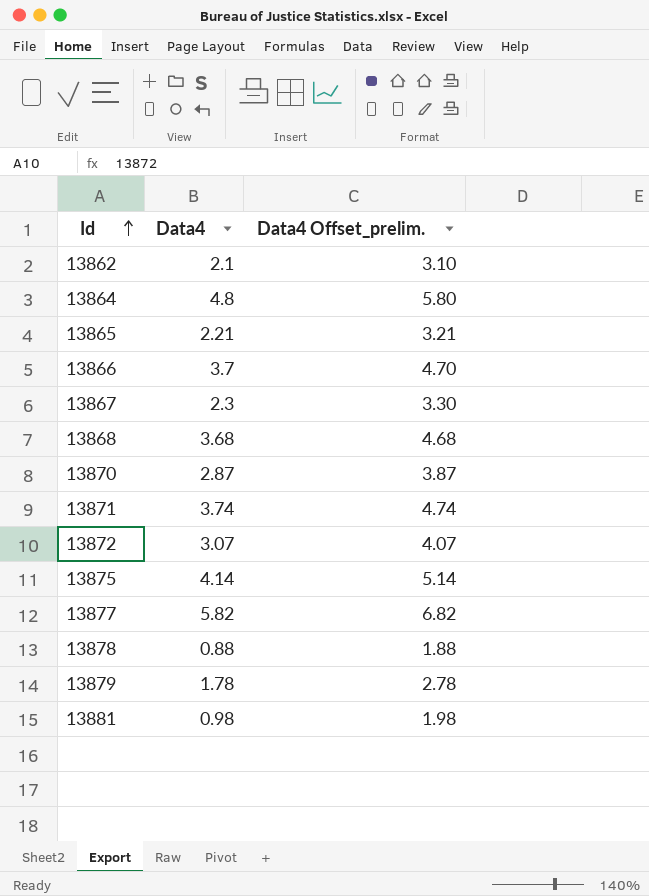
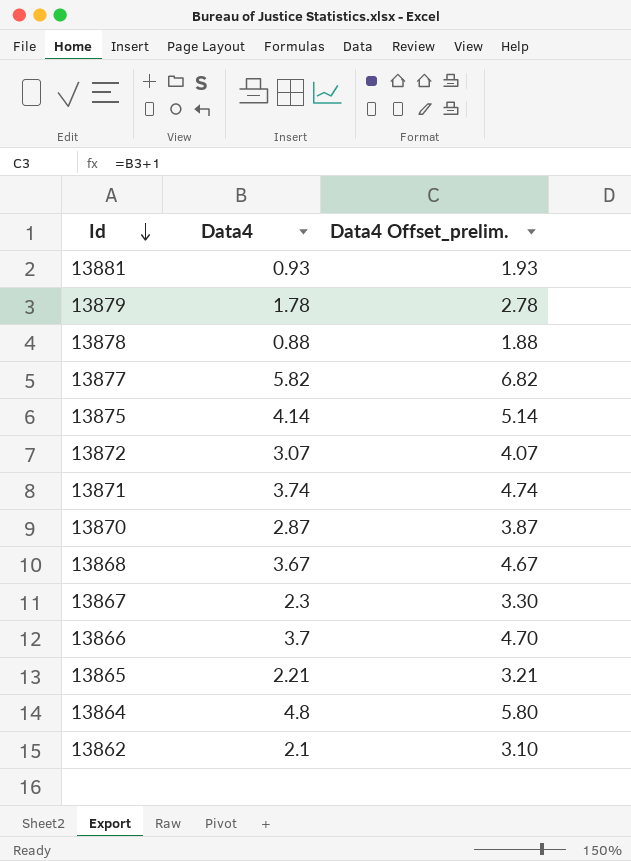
row order: Id ascending -> Id descending
13881 | Data4: 0.98 -> 0.93
13881 | Data4 Offset_prelim.: 1.98 -> 1.93
13868 | Data4: 3.68 -> 3.67
13868 | Data4 Offset_prelim.: 4.68 -> 4.67

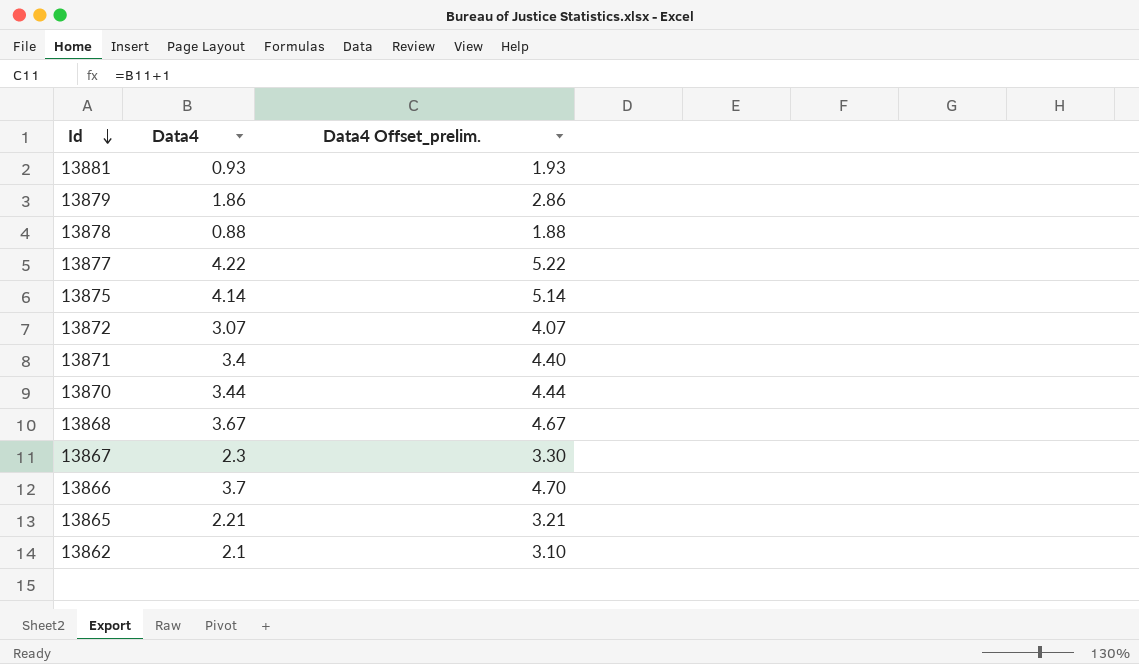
row 13864: 4.8 | 5.80 -> none
13879 | Data4: 1.78 -> 1.86
13879 | Data4 Offset_prelim.: 2.78 -> 2.86
13877 | Data4: 5.82 -> 4.22
13877 | Data4 Offset_prelim.: 6.82 -> 5.22
13871 | Data4: 3.74 -> 3.4
13871 | Data4 Offset_prelim.: 4.74 -> 4.40
13870 | Data4: 2.87 -> 3.44
13870 | Data4 Offset_prelim.: 3.87 -> 4.44

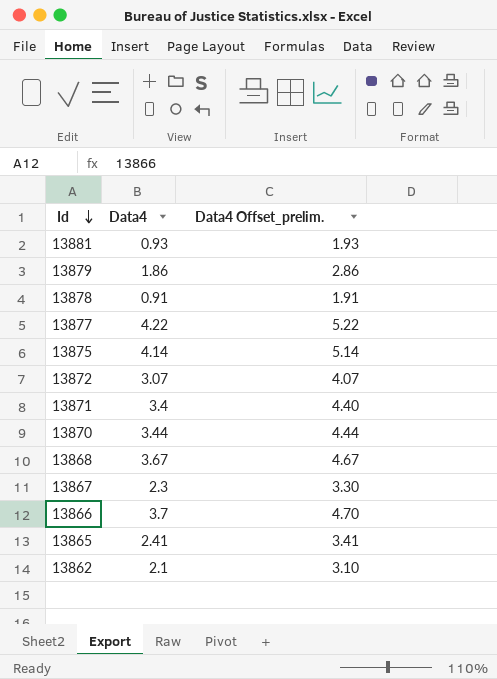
13878 | Data4: 0.88 -> 0.91
13878 | Data4 Offset_prelim.: 1.88 -> 1.91
13865 | Data4: 2.21 -> 2.41
13865 | Data4 Offset_prelim.: 3.21 -> 3.41

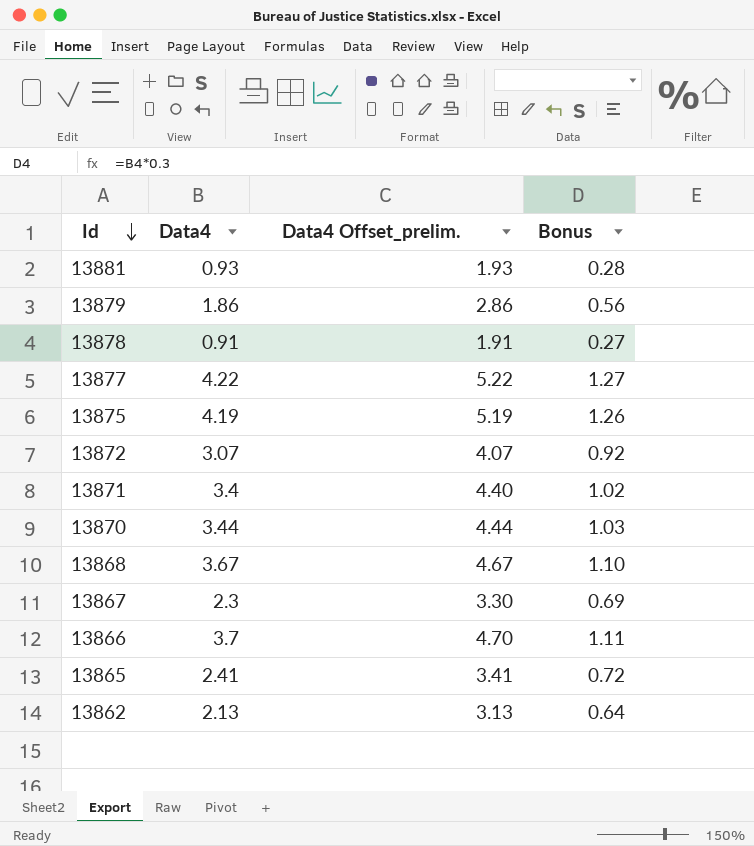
column Bonus | formula: none -> [Data4] * 0.3
13875 | Data4: 4.14 -> 4.19
13875 | Data4 Offset_prelim.: 5.14 -> 5.19
13862 | Data4: 2.1 -> 2.13
13862 | Data4 Offset_prelim.: 3.10 -> 3.13

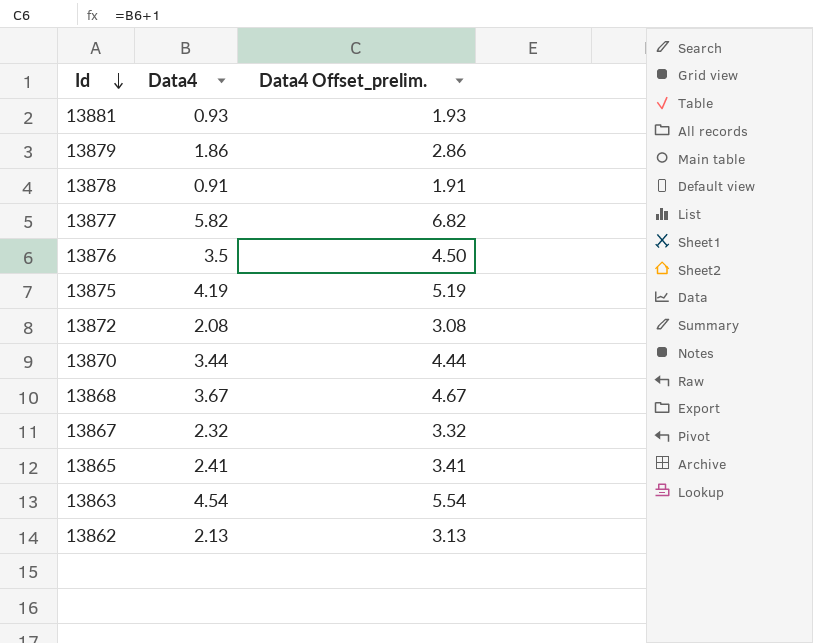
column Bonus | formula: [Data4] * 0.3 -> none
row 13871: 3.4 | 4.40 | 1.02 -> none
row 13866: 3.7 | 4.70 | 1.11 -> none
13877 | Data4: 4.22 -> 5.82
13877 | Data4 Offset_prelim.: 5.22 -> 6.82
row 13876: none -> 3.5 | 4.50
13872 | Data4: 3.07 -> 2.08
13872 | Data4 Offset_prelim.: 4.07 -> 3.08
13867 | Data4: 2.3 -> 2.32
13867 | Data4 Offset_prelim.: 3.30 -> 3.32
row 13863: none -> 4.54 | 5.54

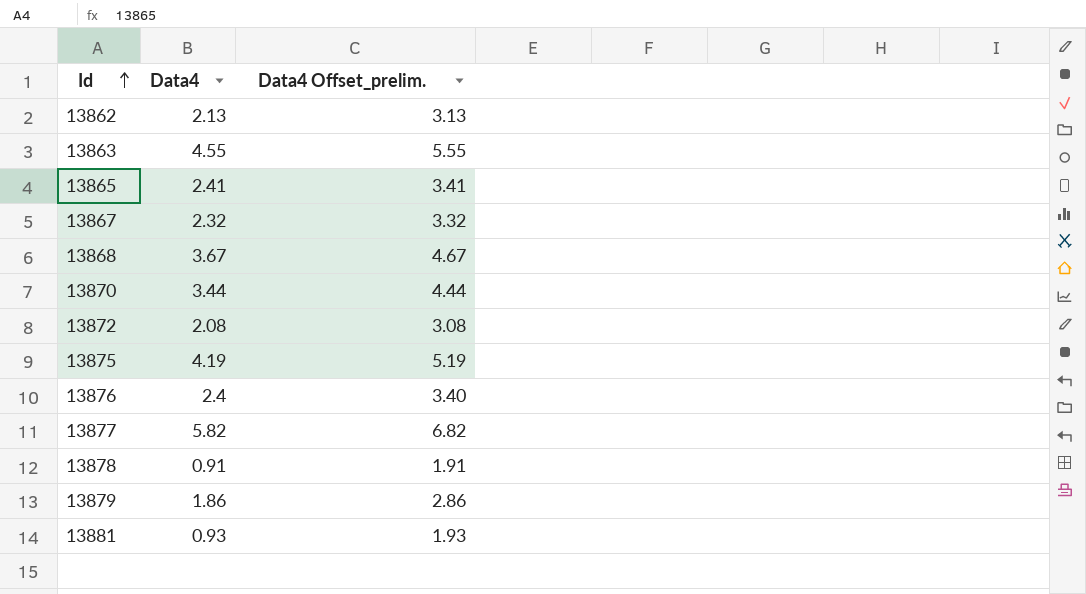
row order: Id descending -> Id ascending
13863 | Data4: 4.54 -> 4.55
13863 | Data4 Offset_prelim.: 5.54 -> 5.55
13876 | Data4: 3.5 -> 2.4
13876 | Data4 Offset_prelim.: 4.50 -> 3.40

